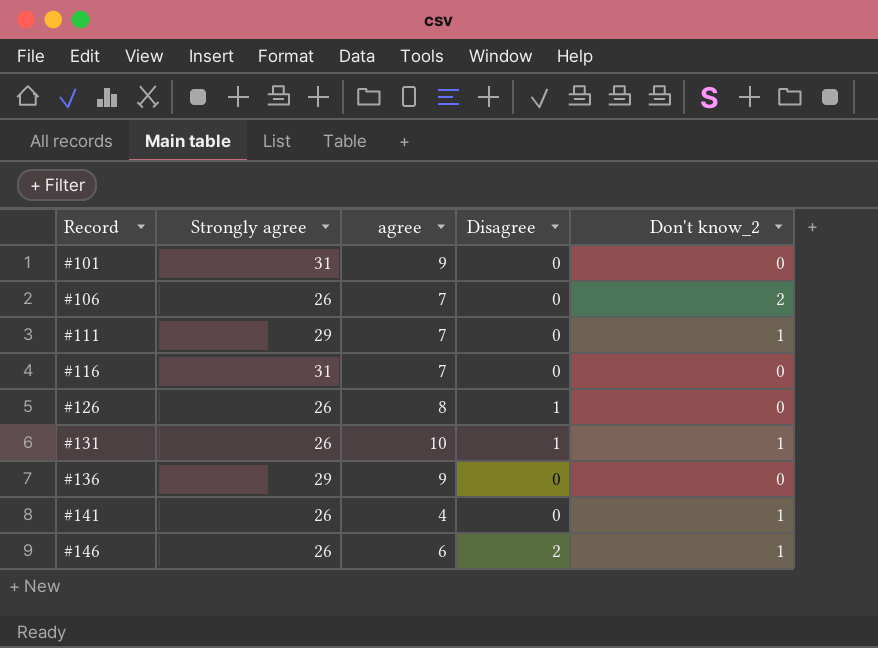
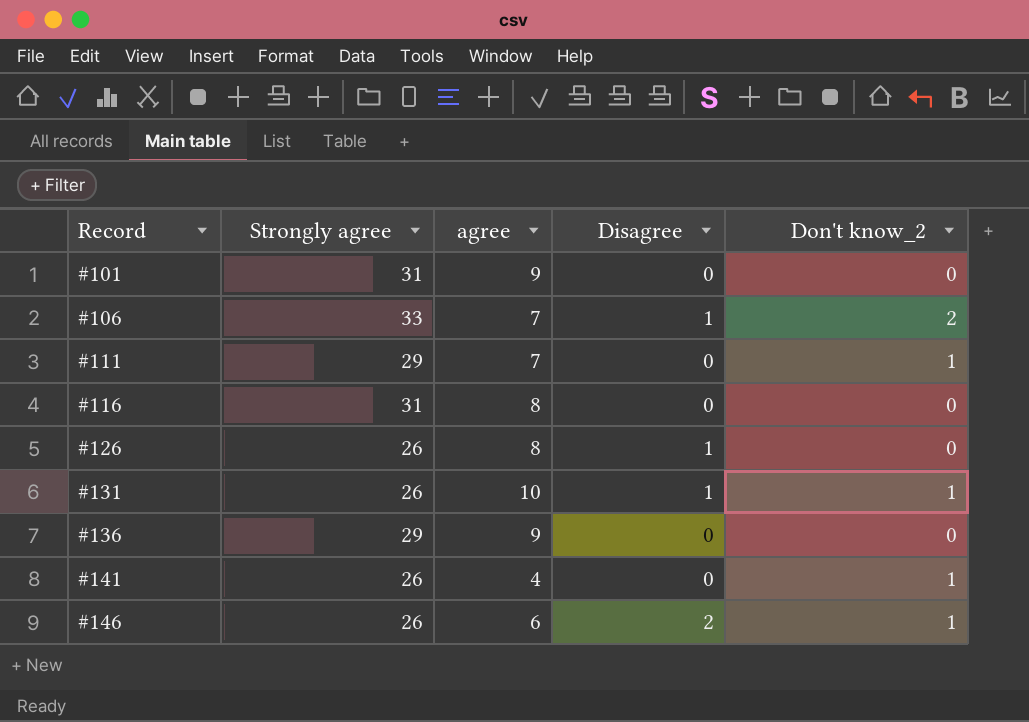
#106 | Strongly agree: 26 -> 33
#106 | Disagree: 0 -> 1
#116 | agree: 7 -> 8

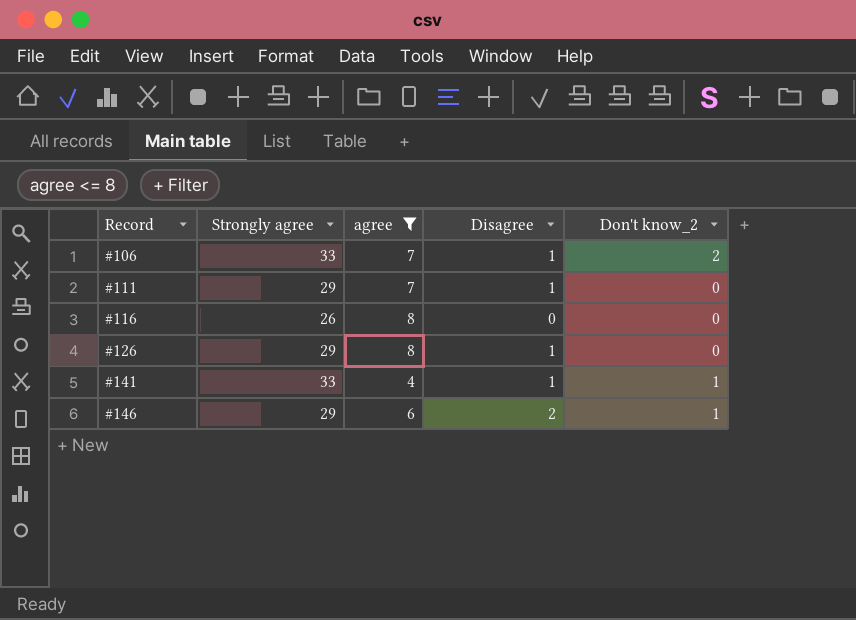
filter: none -> agree <= 8
#111 | Disagree: 0 -> 1
#111 | Don't know_2: 1 -> 0
#116 | Strongly agree: 31 -> 26
#126 | Strongly agree: 26 -> 29
#141 | Strongly agree: 26 -> 33
#141 | Disagree: 0 -> 1
#146 | Strongly agree: 26 -> 29

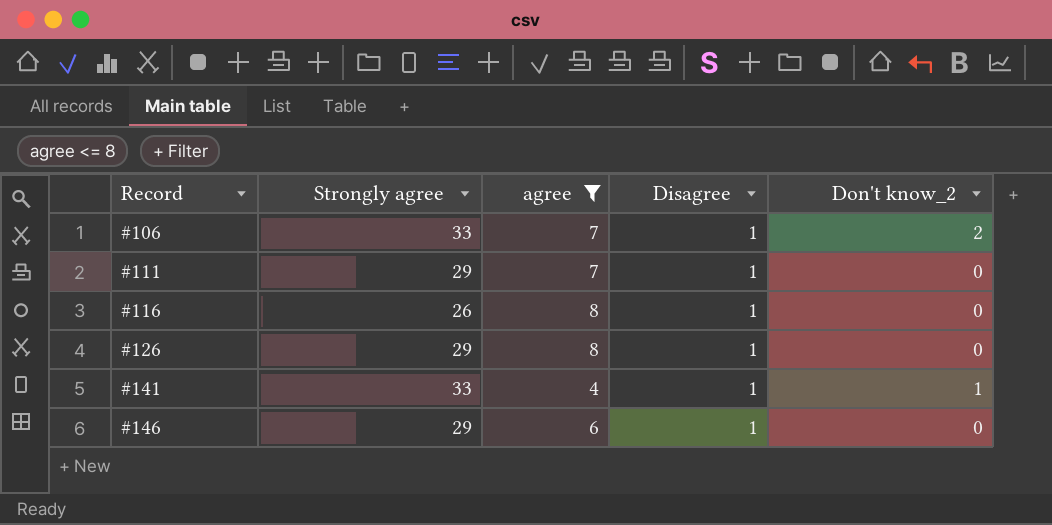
#116 | Disagree: 0 -> 1
#146 | Disagree: 2 -> 1
#146 | Don't know_2: 1 -> 0

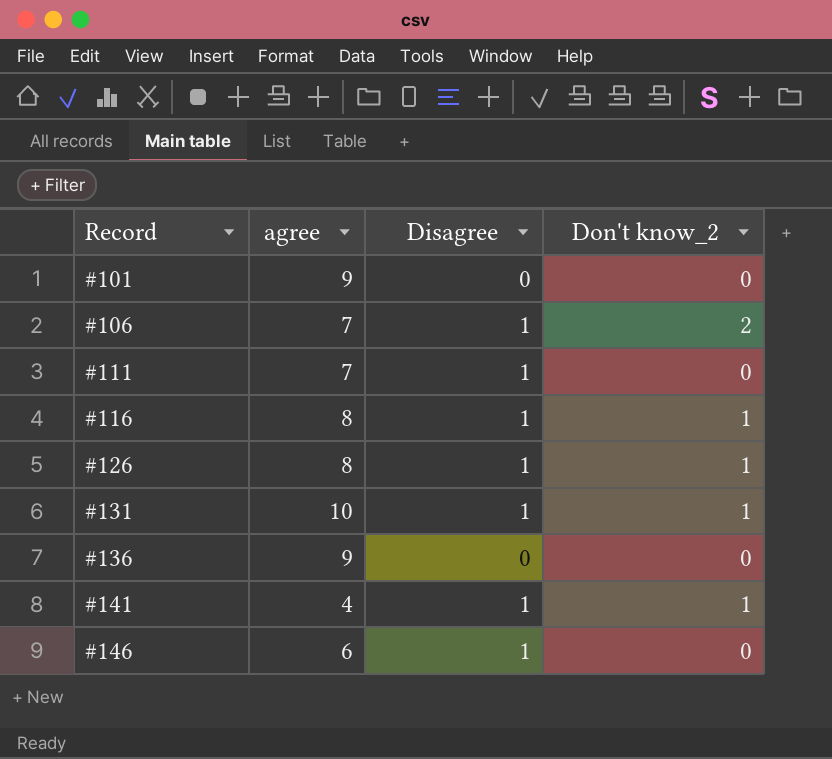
filter: agree <= 8 -> none
column Strongly agree | position: 2 -> none
#116 | Don't know_2: 0 -> 1
#126 | Don't know_2: 0 -> 1

